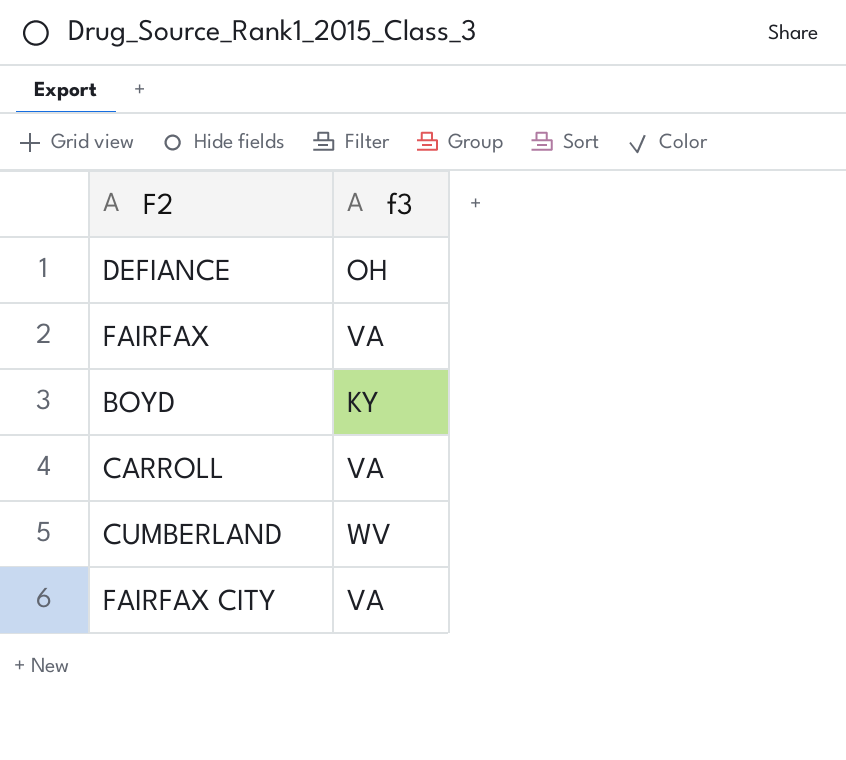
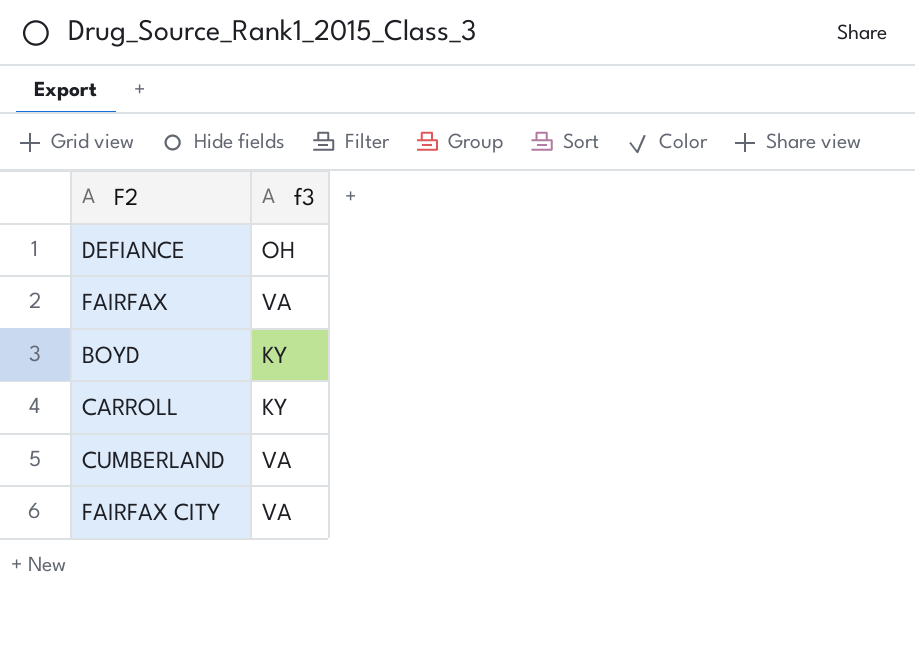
CARROLL | f3: VA -> KY
CUMBERLAND | f3: WV -> VA

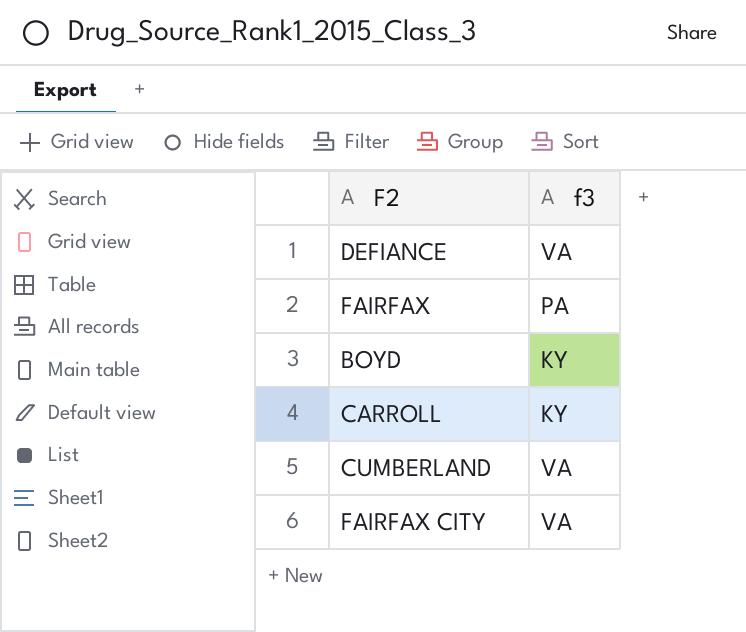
DEFIANCE | f3: OH -> VA
FAIRFAX | f3: VA -> PA

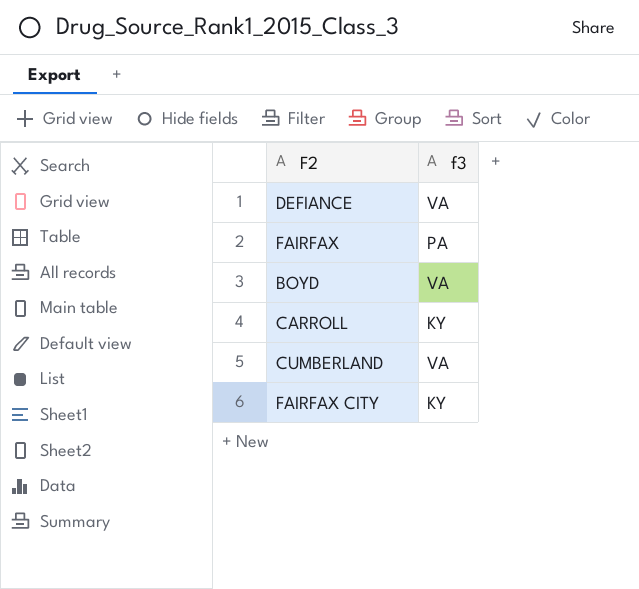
BOYD | f3: KY -> VA
FAIRFAX CITY | f3: VA -> KY

